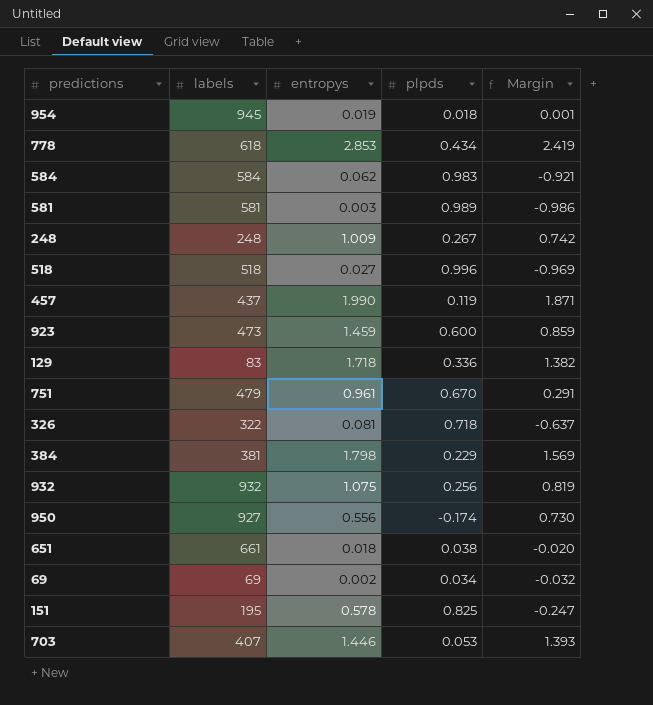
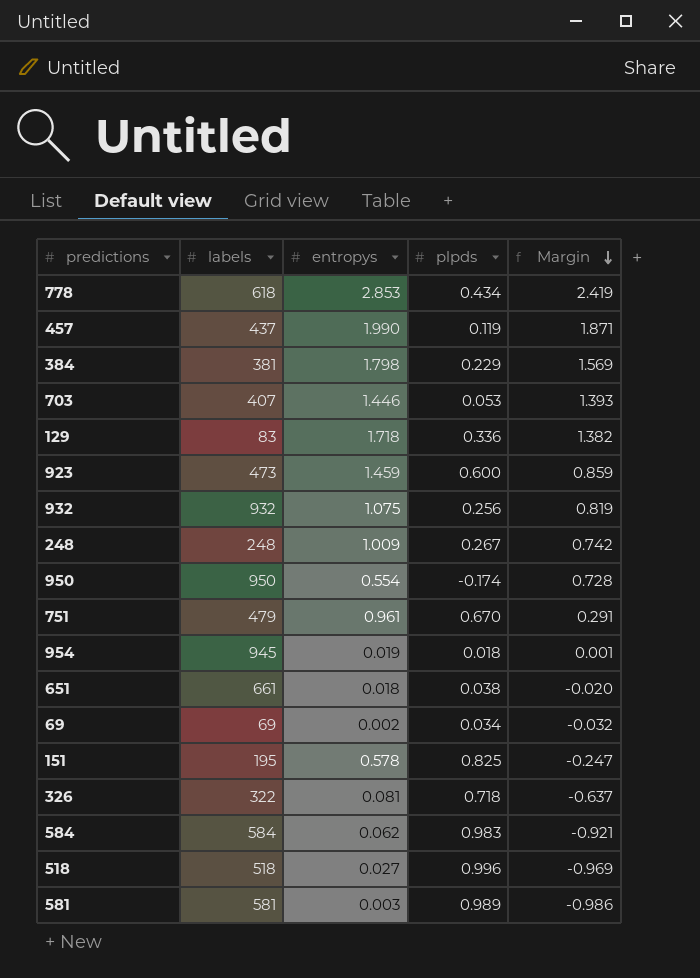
row order: none -> Margin descending
950 | labels: 927 -> 950
950 | entropys: 0.556 -> 0.554
950 | Margin: 0.730 -> 0.728

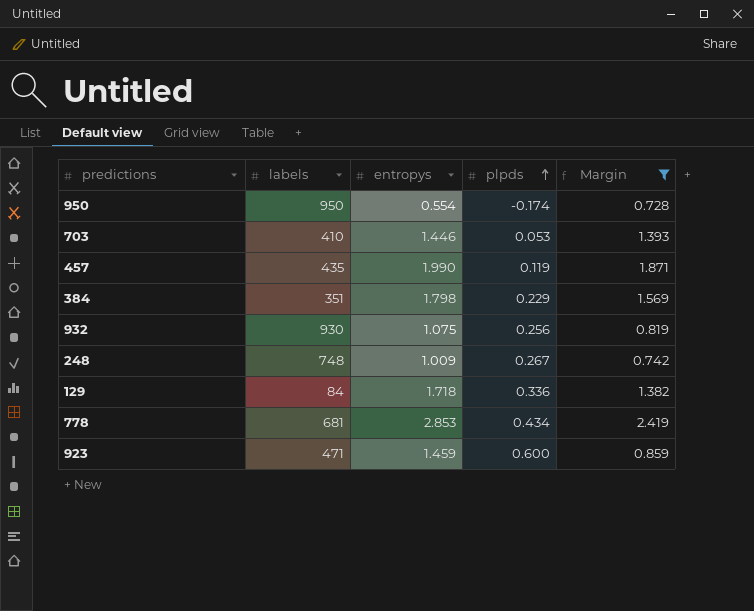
filter: none -> Margin >= 0.728
row order: Margin descending -> plpds ascending
703 | labels: 407 -> 410
457 | labels: 437 -> 435
384 | labels: 381 -> 351
932 | labels: 932 -> 930
248 | labels: 248 -> 748
129 | labels: 83 -> 84
778 | labels: 618 -> 681
923 | labels: 473 -> 471

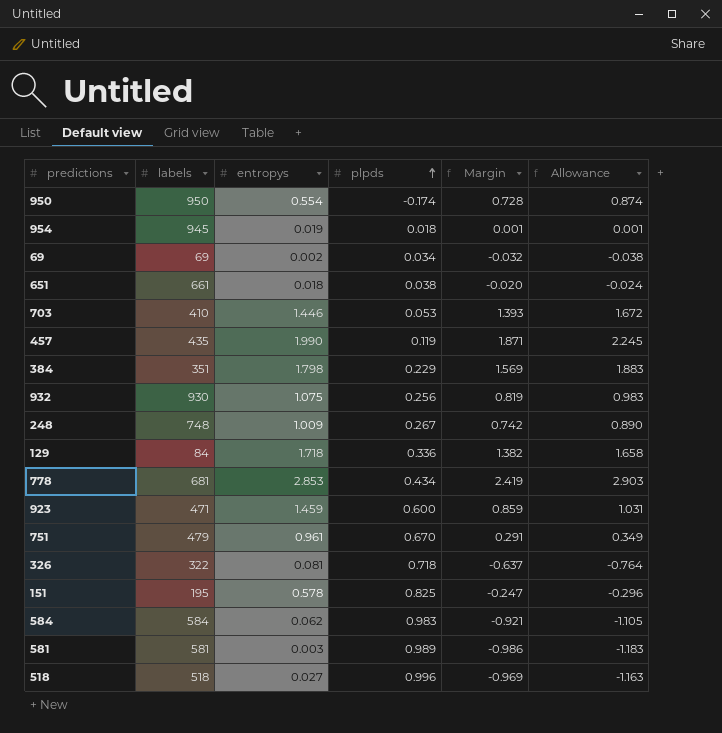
filter: Margin >= 0.728 -> none
column Allowance | formula: none -> [Margin] * 1.2

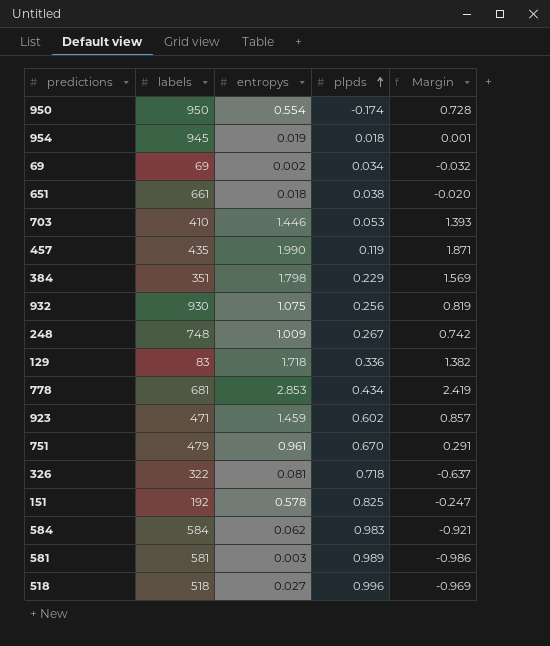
column Allowance | formula: [Margin] * 1.2 -> none
129 | labels: 84 -> 83
923 | plpds: 0.600 -> 0.602
923 | Margin: 0.859 -> 0.857
151 | labels: 195 -> 192

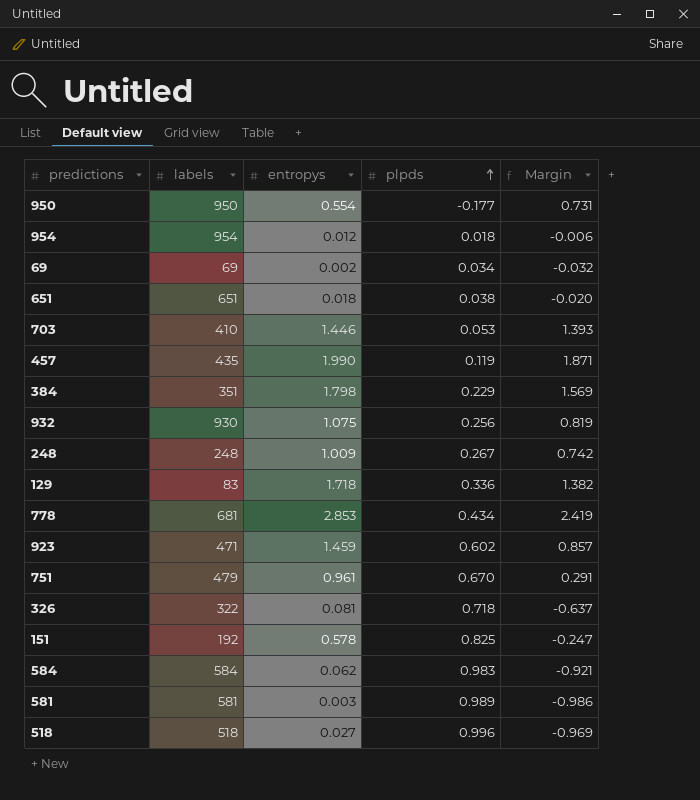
950 | plpds: -0.174 -> -0.177
950 | Margin: 0.728 -> 0.731
954 | labels: 945 -> 954
954 | entropys: 0.019 -> 0.012
954 | Margin: 0.001 -> -0.006
651 | labels: 661 -> 651
248 | labels: 748 -> 248

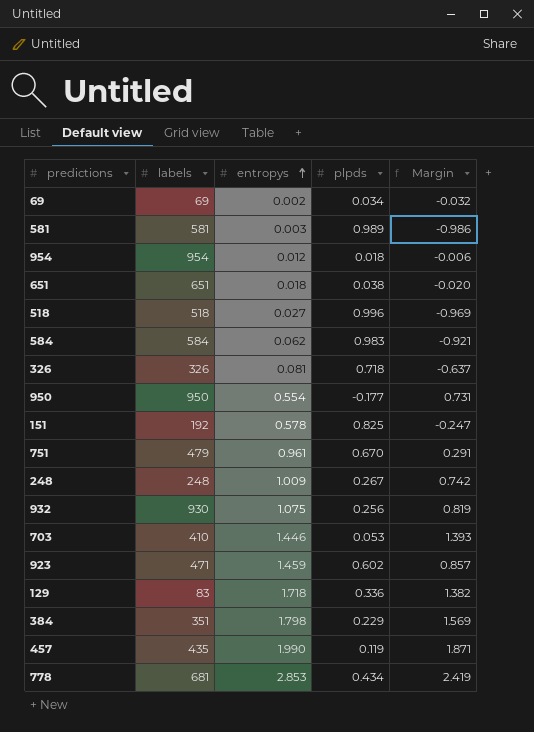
row order: plpds ascending -> entropys ascending
326 | labels: 322 -> 326

